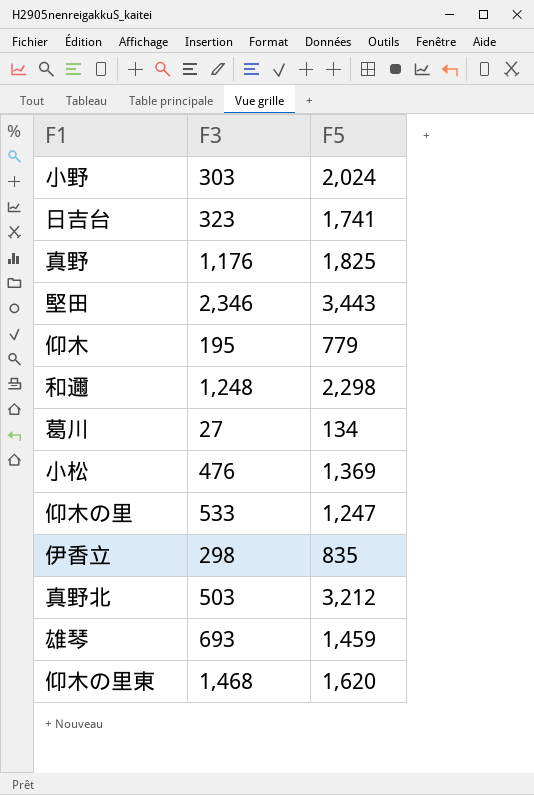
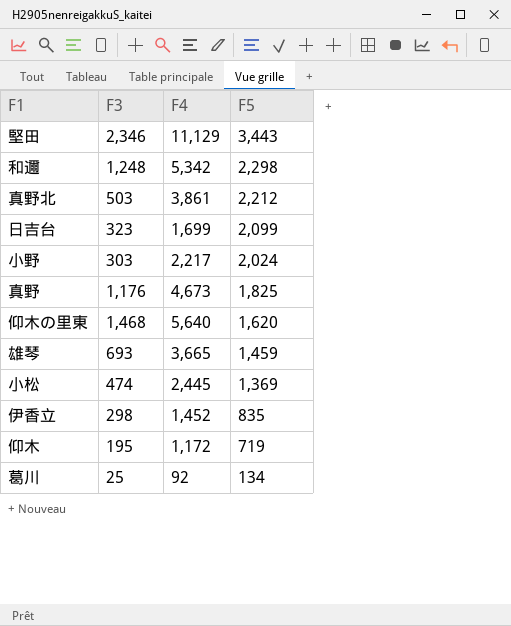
row order: none -> F5 descending
column F4 | position: none -> 3
row 仰木の里: 533 | 1,247 -> none
真野北 | F5: 3,212 -> 2,212
日吉台 | F5: 1,741 -> 2,099
小松 | F3: 476 -> 474
仰木 | F5: 779 -> 719
葛川 | F3: 27 -> 25

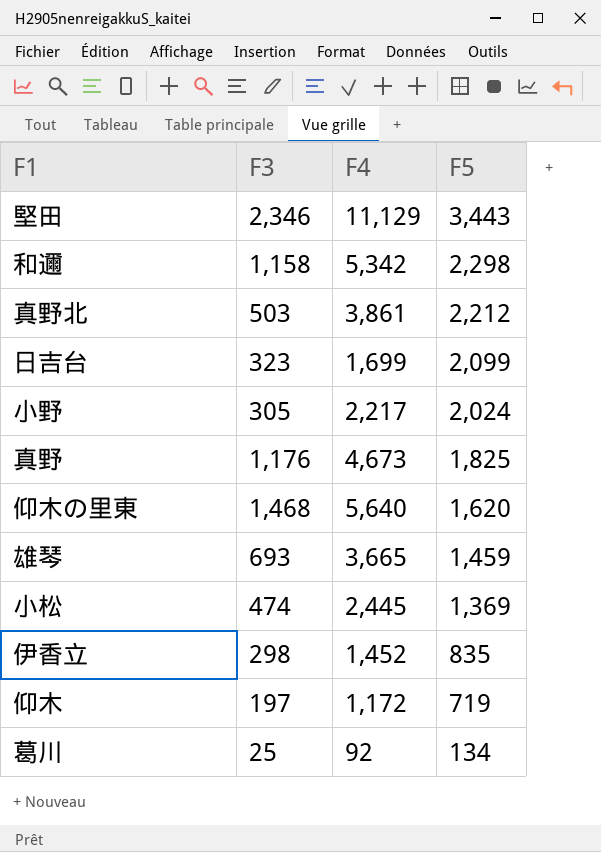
和邇 | F3: 1,248 -> 1,158
小野 | F3: 303 -> 305
仰木 | F3: 195 -> 197

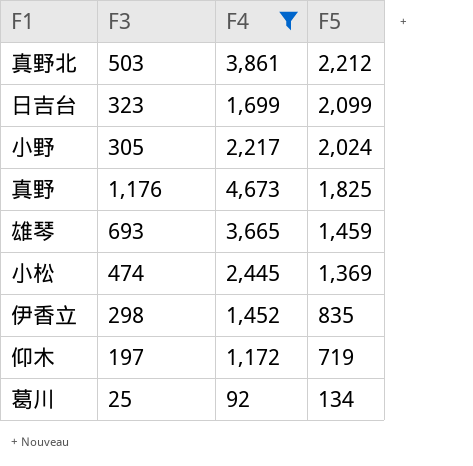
filter: none -> F4 <= 4,673

